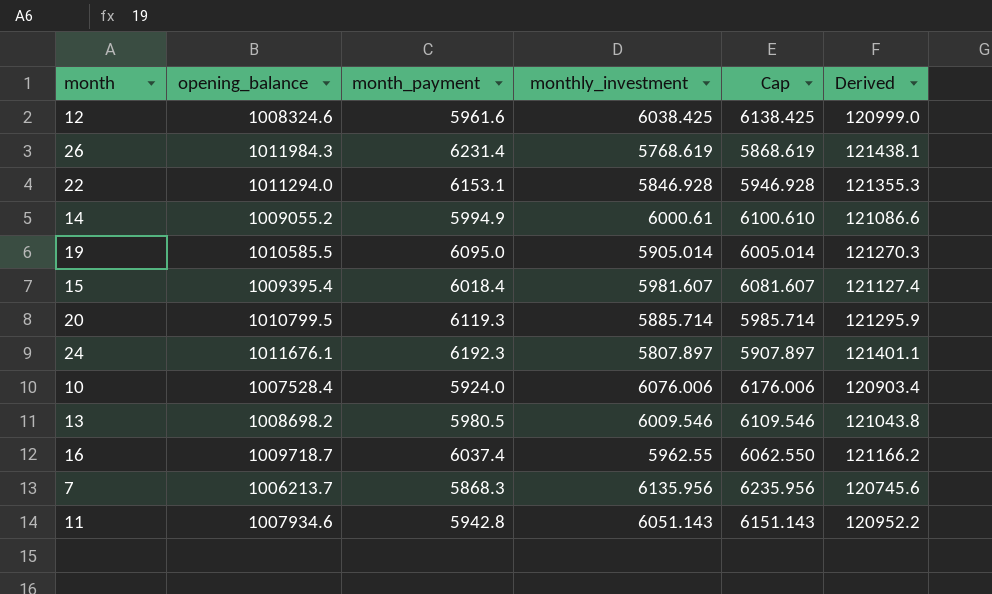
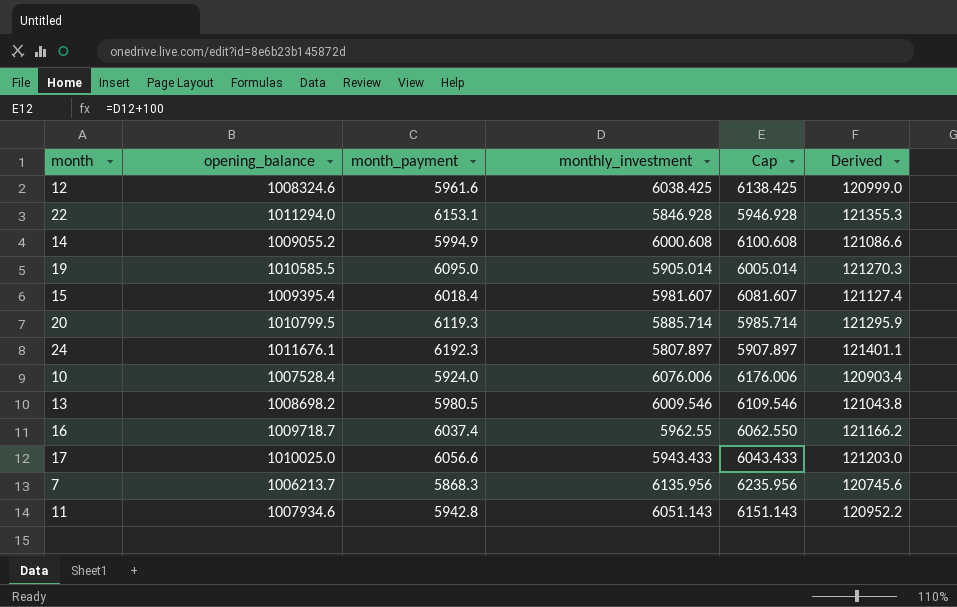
row 26: 1011984.3 | 6231.4 | 5768.619 | 5868.619 | 121438.1 -> none
14 | monthly_investment: 6000.61 -> 6000.608
14 | Cap: 6100.610 -> 6100.608
row 17: none -> 1010025.0 | 6056.6 | 5943.433 | 6043.433 | 121203.0

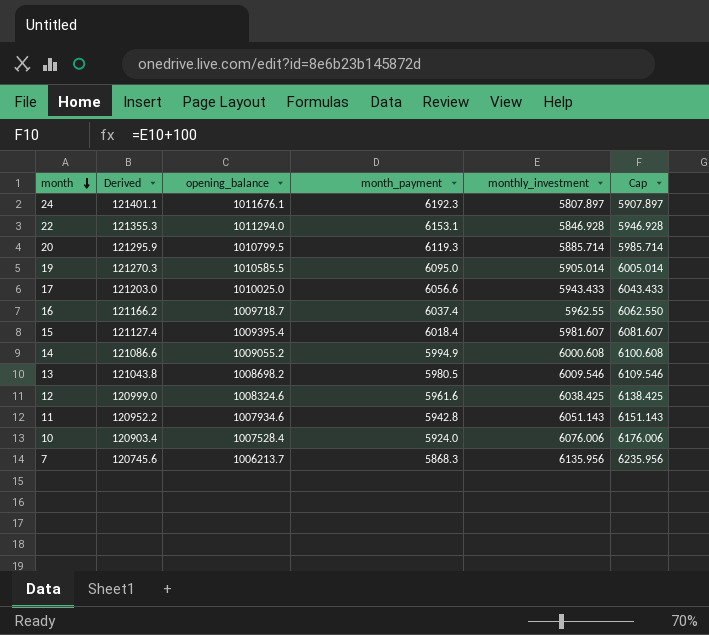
row order: none -> month descending
column Derived | position: 6 -> 2

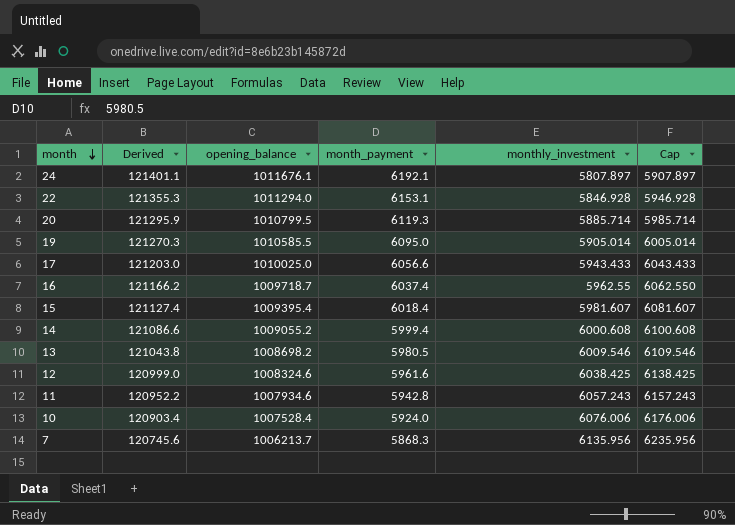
24 | month_payment: 6192.3 -> 6192.1
14 | month_payment: 5994.9 -> 5999.4
11 | monthly_investment: 6051.143 -> 6057.243
11 | Cap: 6151.143 -> 6157.243

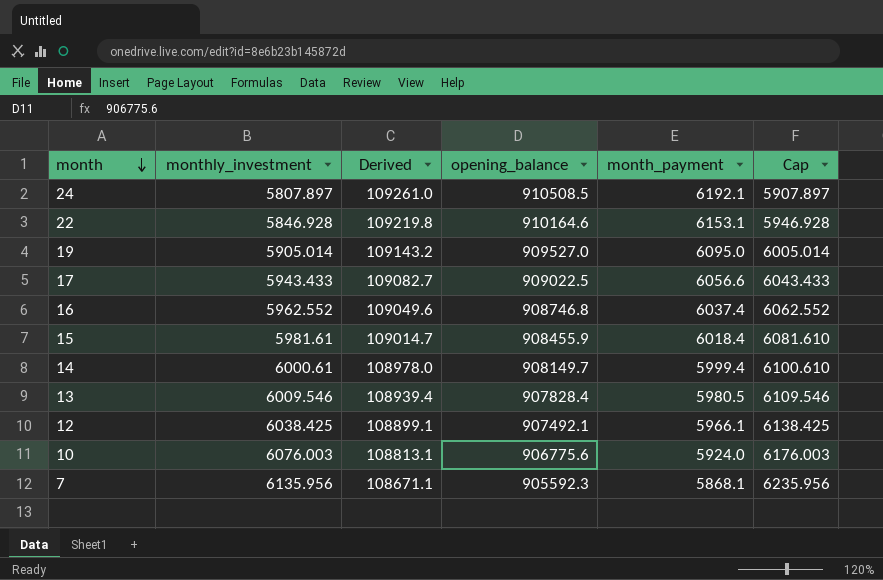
column monthly_investment | position: 5 -> 2
row 20: 121295.9 | 1010799.5 | 6119.3 | 5885.714 | 5985.714 -> none
row 11: 120952.2 | 1007934.6 | 5942.8 | 6057.243 | 6157.243 -> none
24 | Derived: 121401.1 -> 109261.0
24 | opening_balance: 1011676.1 -> 910508.5
22 | Derived: 121355.3 -> 109219.8
22 | opening_balance: 1011294.0 -> 910164.6
19 | Derived: 121270.3 -> 109143.2
19 | opening_balance: 1010585.5 -> 909527.0
17 | Derived: 121203.0 -> 109082.7
17 | opening_balance: 1010025.0 -> 909022.5
16 | monthly_investment: 5962.55 -> 5962.552
16 | Derived: 121166.2 -> 109049.6
16 | opening_balance: 1009718.7 -> 908746.8
16 | Cap: 6062.550 -> 6062.552
15 | monthly_investment: 5981.607 -> 5981.61
15 | Derived: 121127.4 -> 109014.7
15 | opening_balance: 1009395.4 -> 908455.9
15 | Cap: 6081.607 -> 6081.610
14 | monthly_investment: 6000.608 -> 6000.61
14 | Derived: 121086.6 -> 108978.0
14 | opening_balance: 1009055.2 -> 908149.7
14 | Cap: 6100.608 -> 6100.610
13 | Derived: 121043.8 -> 108939.4
13 | opening_balance: 1008698.2 -> 907828.4
12 | Derived: 120999.0 -> 108899.1
12 | opening_balance: 1008324.6 -> 907492.1
12 | month_payment: 5961.6 -> 5966.1
10 | monthly_investment: 6076.006 -> 6076.003
10 | Derived: 120903.4 -> 108813.1
10 | opening_balance: 1007528.4 -> 906775.6
10 | Cap: 6176.006 -> 6176.003
7 | Derived: 120745.6 -> 108671.1
7 | opening_balance: 1006213.7 -> 905592.3
7 | month_payment: 5868.3 -> 5868.1

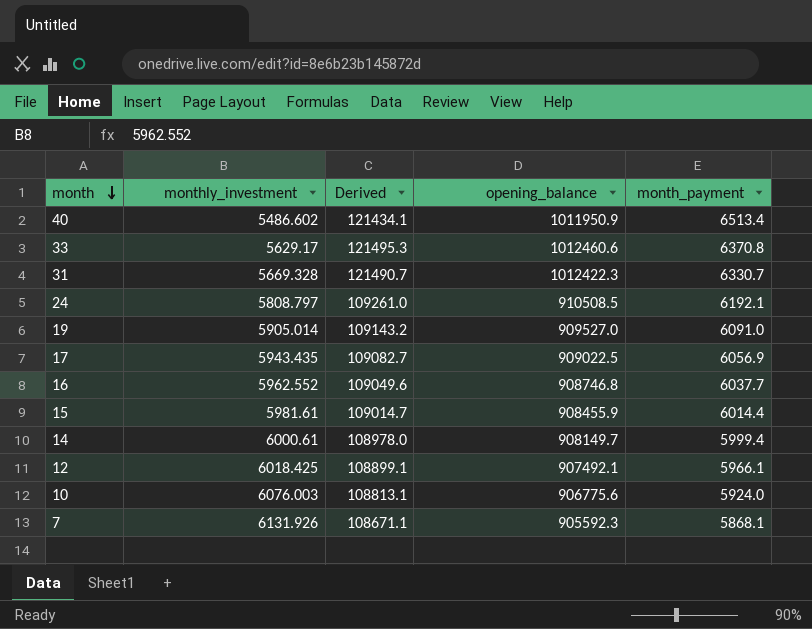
column Cap | formula: [monthly_investment] + 100 -> none
row 22: 5846.928 | 109219.8 | 910164.6 | 6153.1 | 5946.928 -> none
row 13: 6009.546 | 108939.4 | 907828.4 | 5980.5 | 6109.546 -> none
row 40: none -> 5486.602 | 121434.1 | 1011950.9 | 6513.4
row 33: none -> 5629.17 | 121495.3 | 1012460.6 | 6370.8
row 31: none -> 5669.328 | 121490.7 | 1012422.3 | 6330.7
24 | monthly_investment: 5807.897 -> 5808.797
19 | month_payment: 6095.0 -> 6091.0
17 | monthly_investment: 5943.433 -> 5943.435
17 | month_payment: 6056.6 -> 6056.9
16 | month_payment: 6037.4 -> 6037.7
15 | month_payment: 6018.4 -> 6014.4
12 | monthly_investment: 6038.425 -> 6018.425
7 | monthly_investment: 6135.956 -> 6131.926

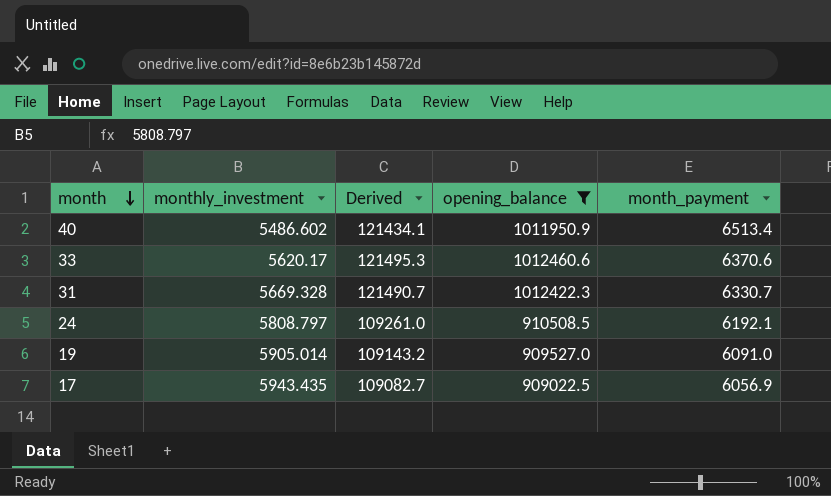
filter: none -> opening_balance >= 909022.5
33 | monthly_investment: 5629.17 -> 5620.17
33 | month_payment: 6370.8 -> 6370.6

